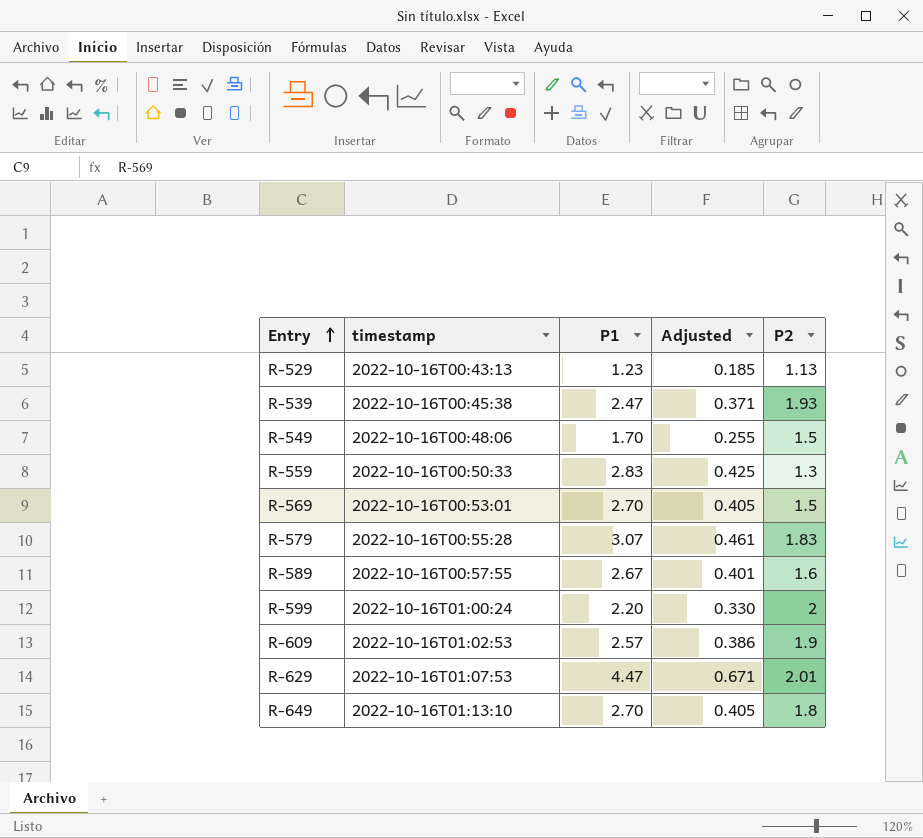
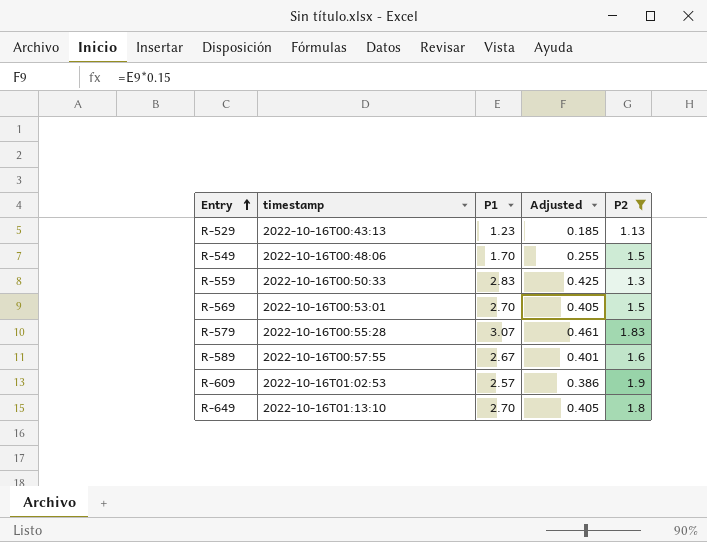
filter: none -> P2 <= 1.9

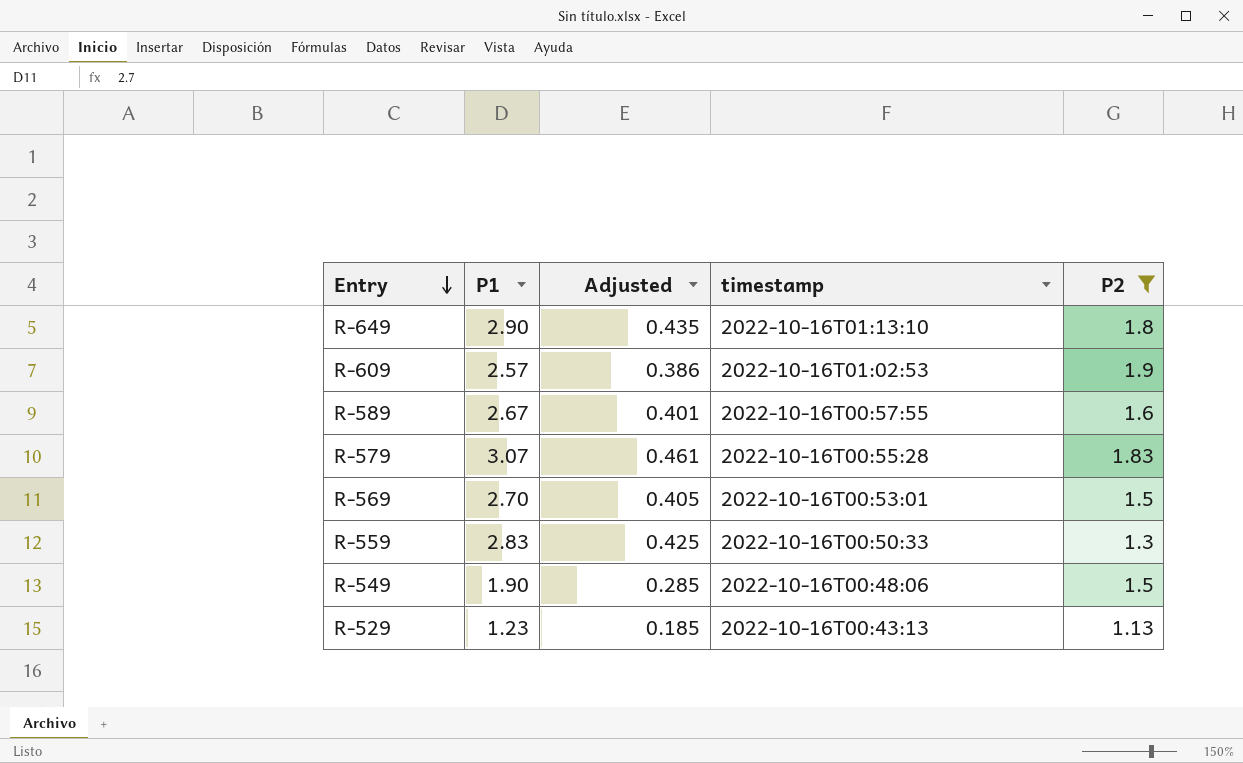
row order: Entry ascending -> Entry descending
column timestamp | position: 2 -> 4
R-649 | P1: 2.70 -> 2.90
R-649 | Adjusted: 0.405 -> 0.435
R-549 | P1: 1.70 -> 1.90
R-549 | Adjusted: 0.255 -> 0.285

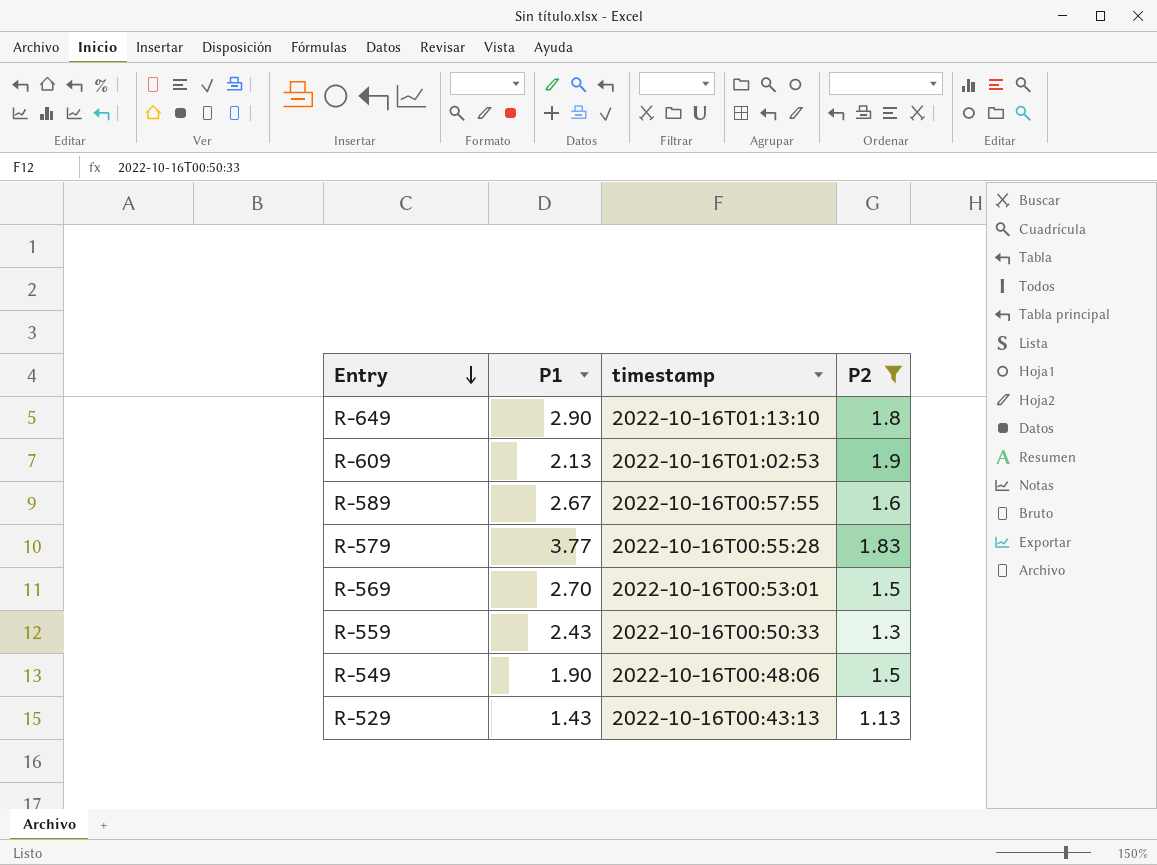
column Adjusted | formula: [P1] * 0.15 -> none
R-609 | P1: 2.57 -> 2.13
R-579 | P1: 3.07 -> 3.77
R-559 | P1: 2.83 -> 2.43
R-529 | P1: 1.23 -> 1.43

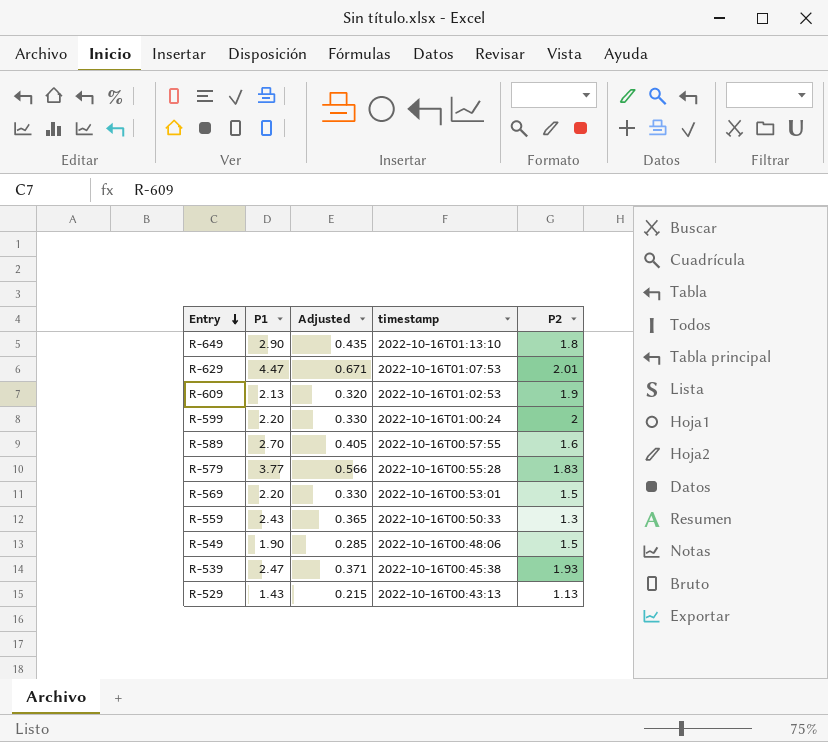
filter: P2 <= 1.9 -> none
column Adjusted | formula: none -> [P1] * 0.15
R-589 | P1: 2.67 -> 2.70
R-569 | P1: 2.70 -> 2.20

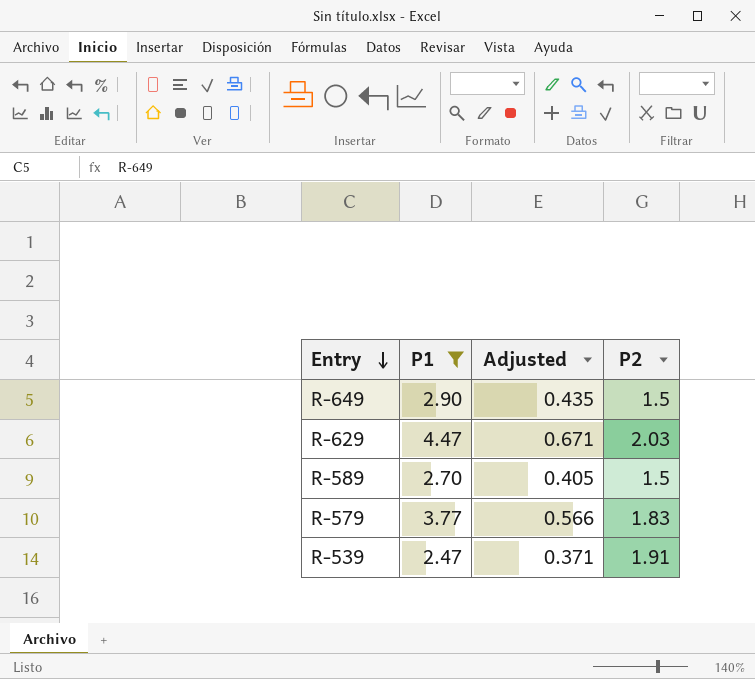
filter: none -> P1 >= 2.47
column timestamp | position: 4 -> none
R-649 | P2: 1.8 -> 1.5
R-629 | P2: 2.01 -> 2.03
R-589 | P2: 1.6 -> 1.5
R-539 | P2: 1.93 -> 1.91

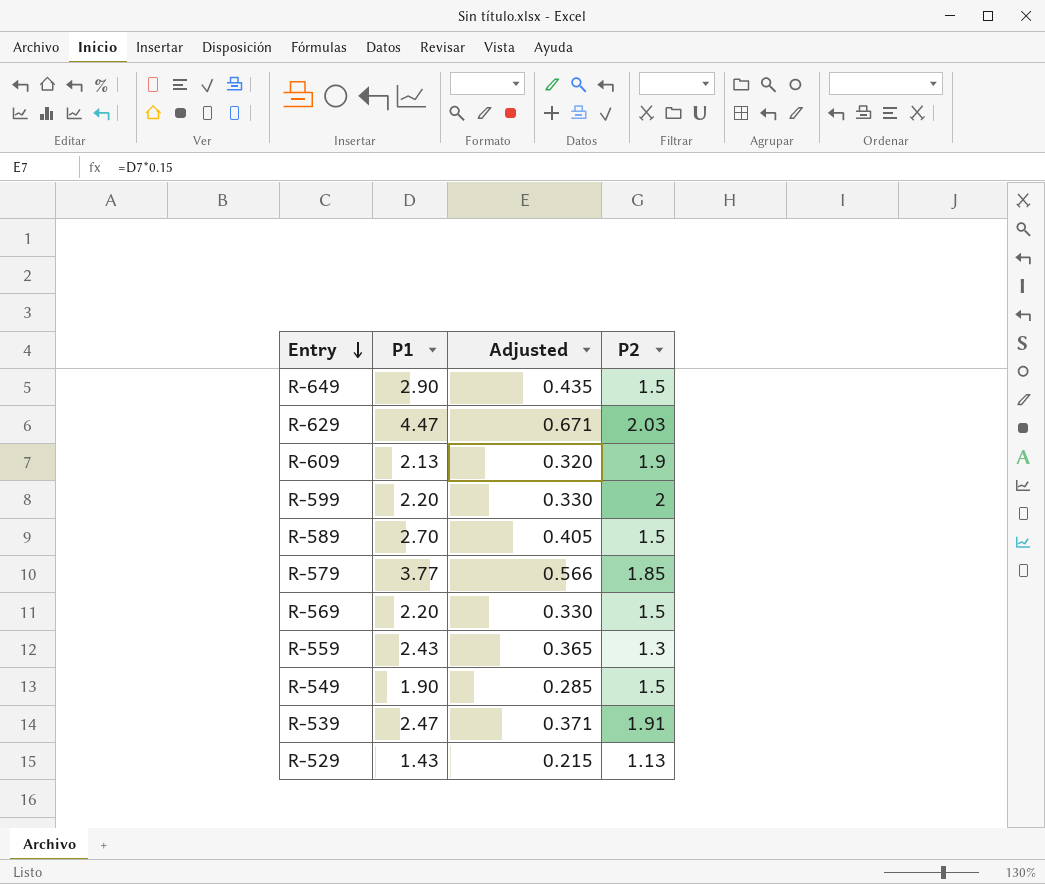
filter: P1 >= 2.47 -> none
R-579 | P2: 1.83 -> 1.85

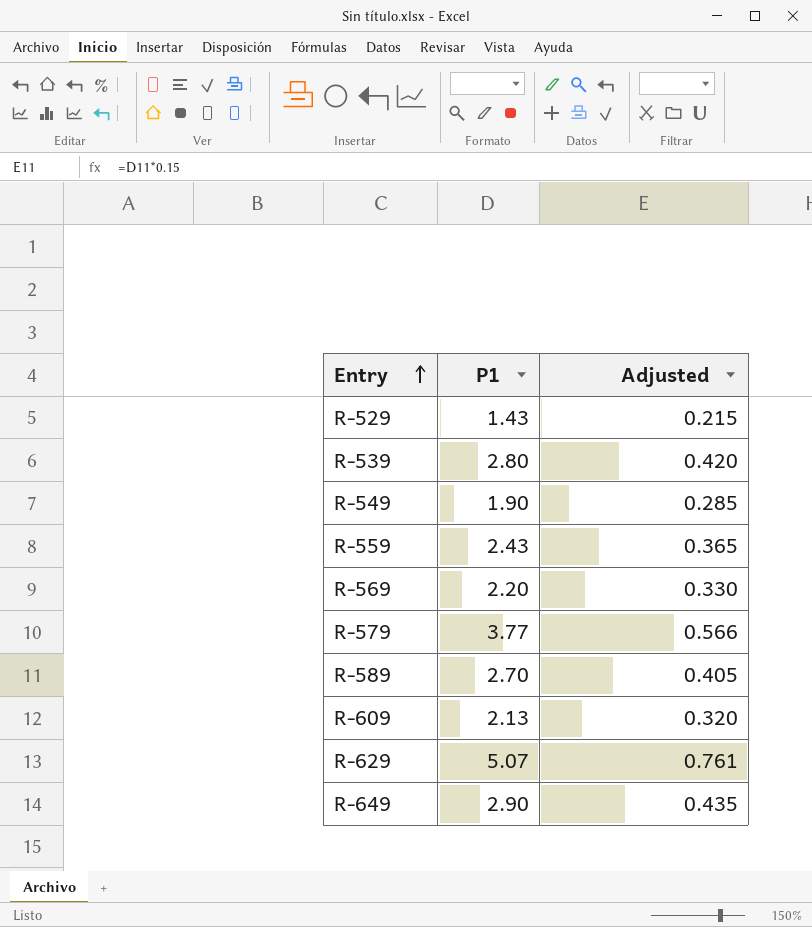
row order: Entry descending -> Entry ascending
column P2 | position: 4 -> none
row R-599: 2.20 | 0.330 | 2 -> none
R-539 | P1: 2.47 -> 2.80
R-539 | Adjusted: 0.371 -> 0.420
R-629 | P1: 4.47 -> 5.07
R-629 | Adjusted: 0.671 -> 0.761

